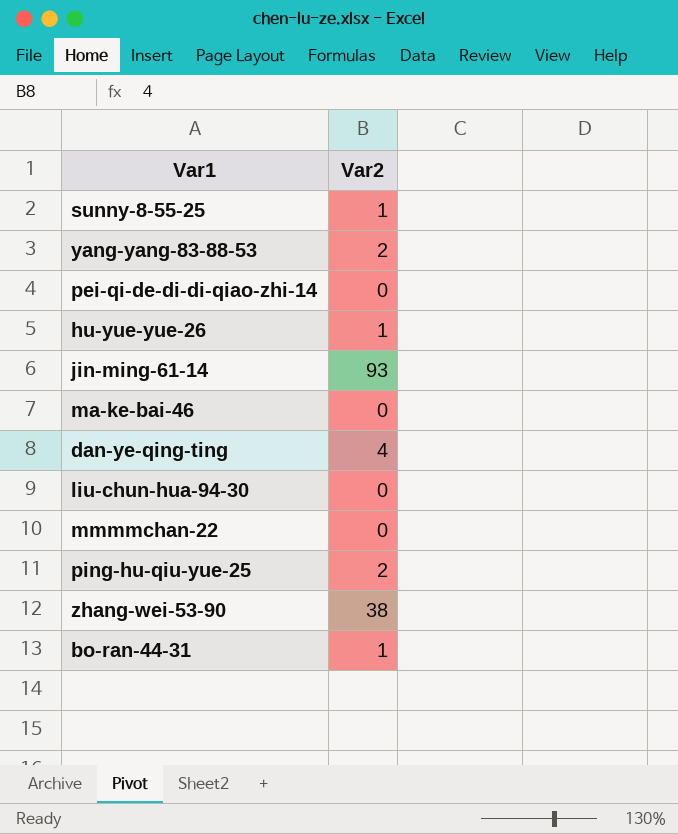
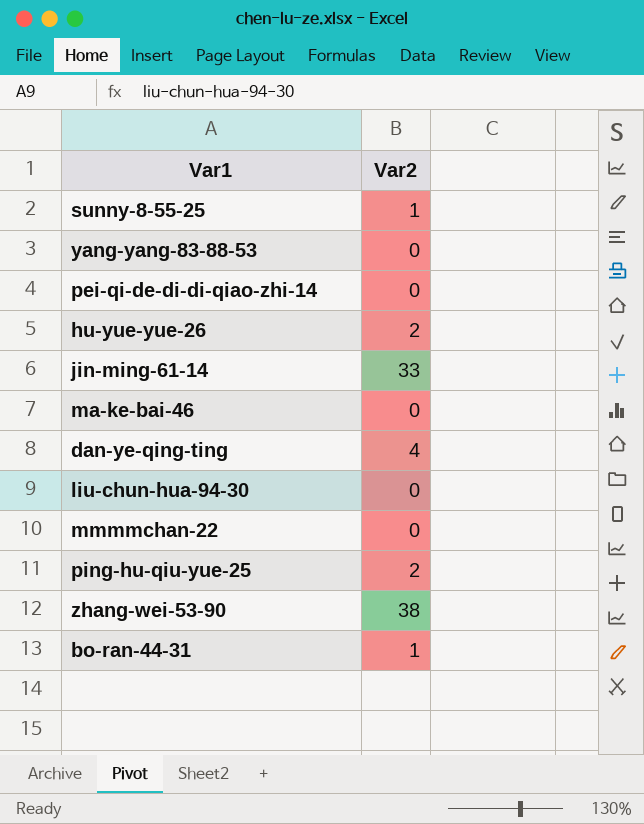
yang-yang-83-88-53 | Var2: 2 -> 0
hu-yue-yue-26 | Var2: 1 -> 2
jin-ming-61-14 | Var2: 93 -> 33

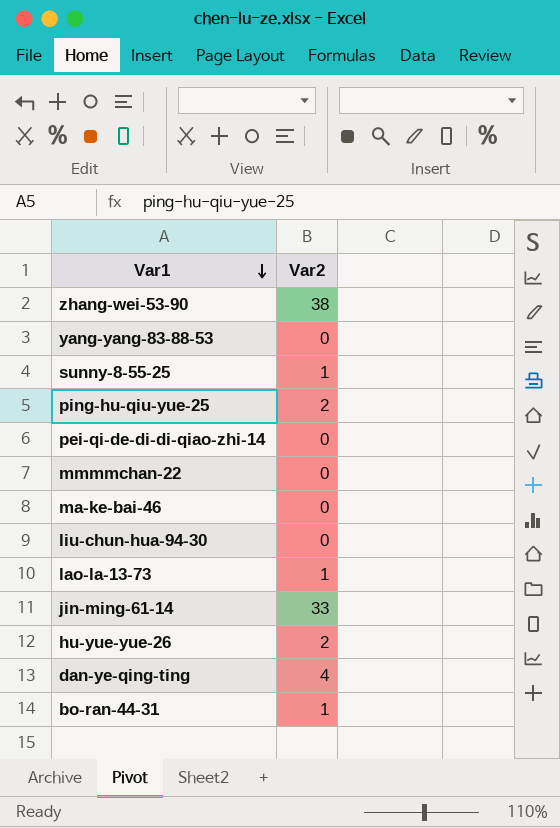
row order: none -> Var1 descending
row lao-la-13-73: none -> 1

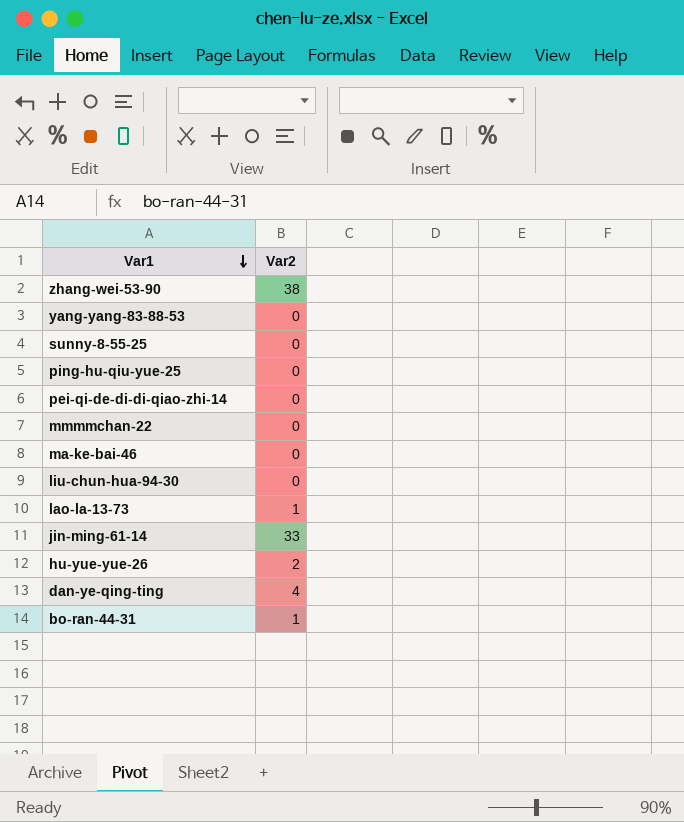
sunny-8-55-25 | Var2: 1 -> 0
ping-hu-qiu-yue-25 | Var2: 2 -> 0

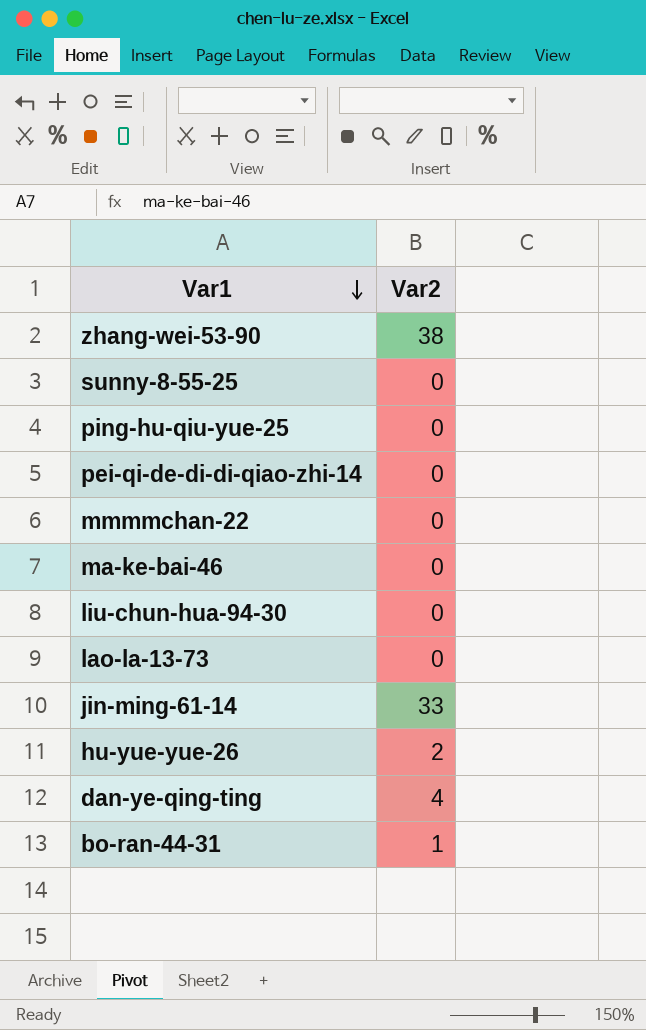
row yang-yang-83-88-53: 0 -> none
lao-la-13-73 | Var2: 1 -> 0

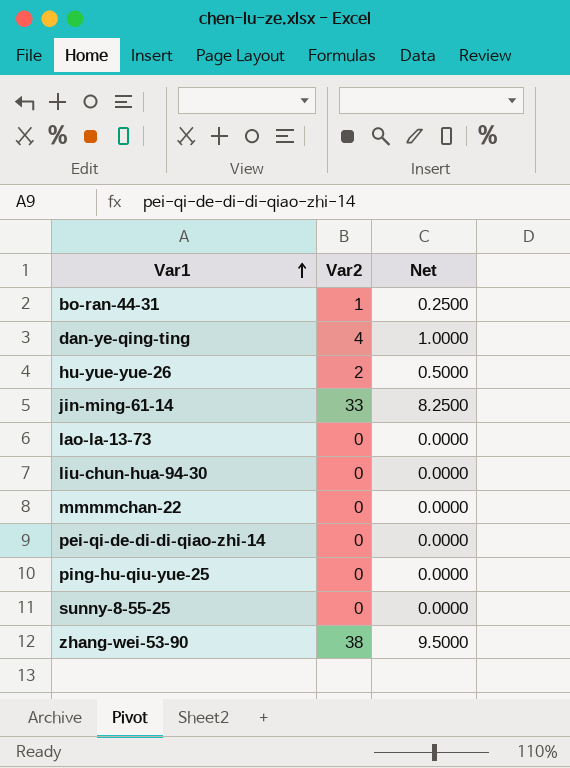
row order: Var1 descending -> Var1 ascending
column Net | formula: none -> [Var2] * 0.25
row ma-ke-bai-46: 0 -> none

